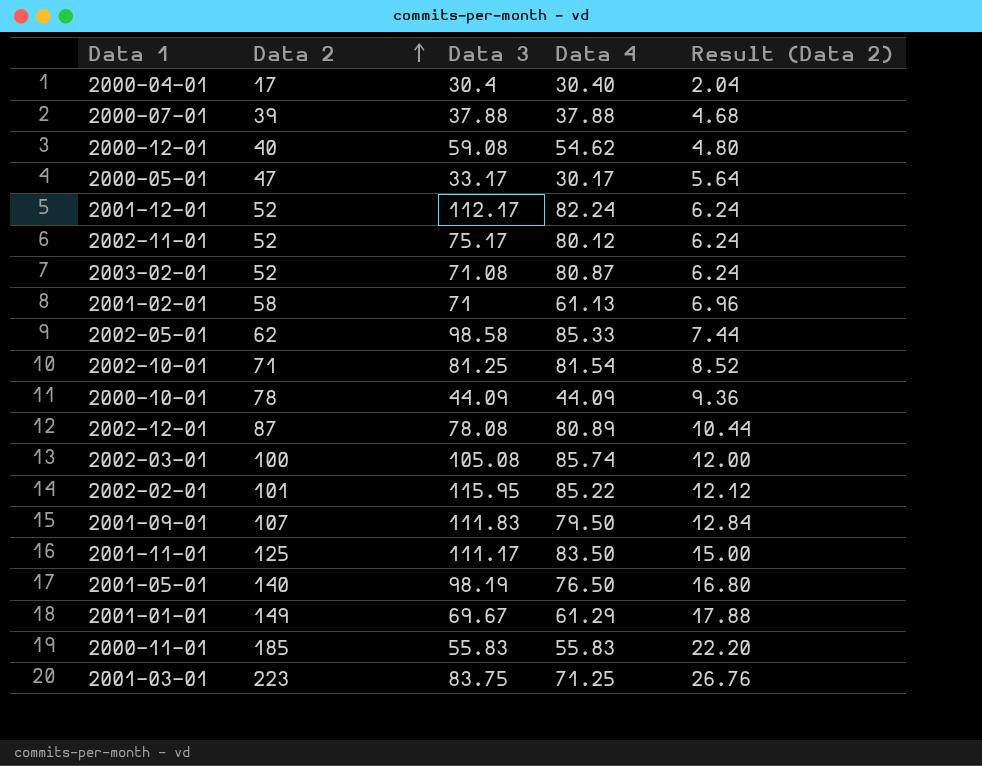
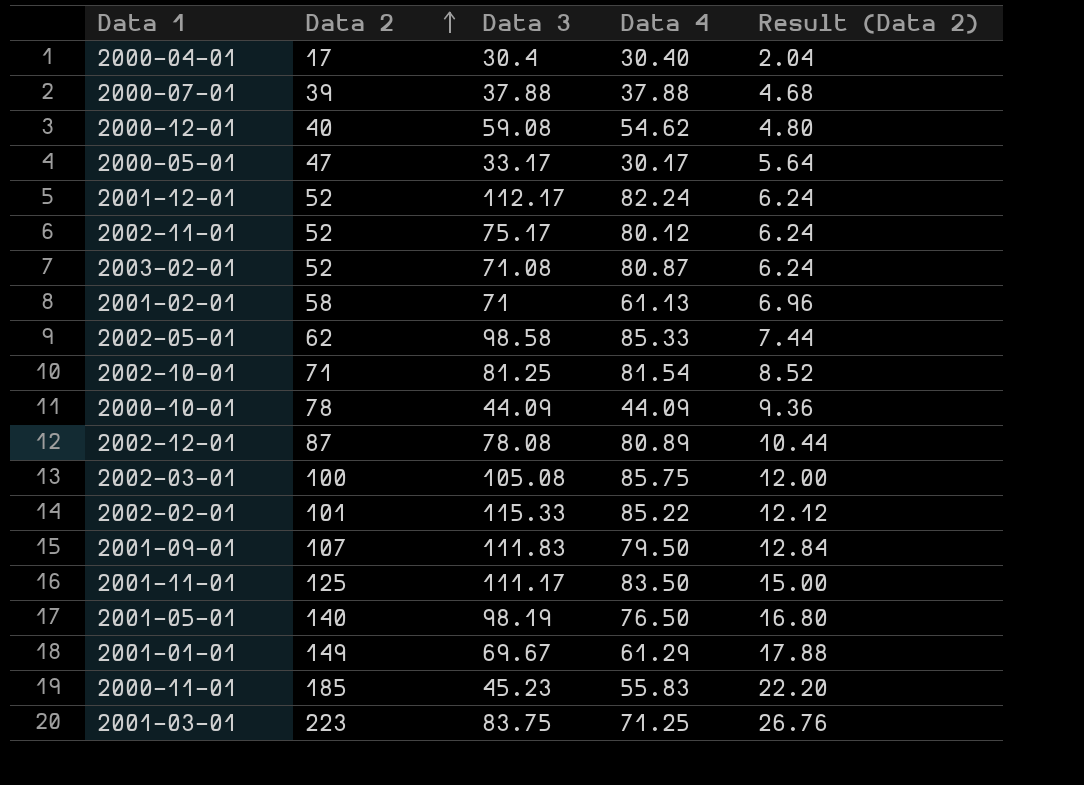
2002-03-01 | Data 4: 85.74 -> 85.75
2002-02-01 | Data 3: 115.95 -> 115.33
2000-11-01 | Data 3: 55.83 -> 45.23

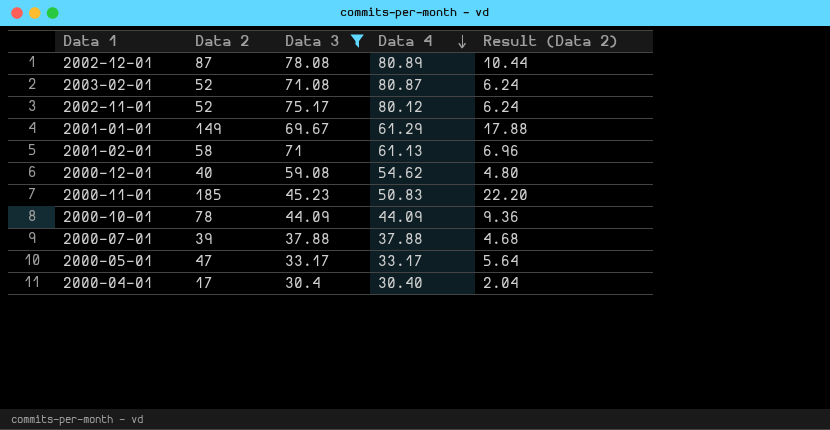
filter: none -> Data 3 <= 78.08
row order: Data 2 ascending -> Data 4 descending
2000-11-01 | Data 4: 55.83 -> 50.83
2000-05-01 | Data 4: 30.17 -> 33.17

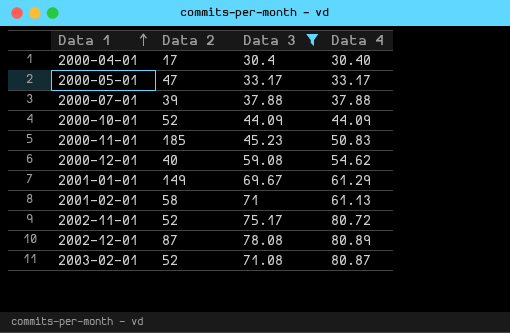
row order: Data 4 descending -> Data 1 ascending
column Result (Data 2) | formula: [Data 2] * 0.12 -> none
2000-10-01 | Data 2: 78 -> 52
2002-11-01 | Data 4: 80.12 -> 80.72

